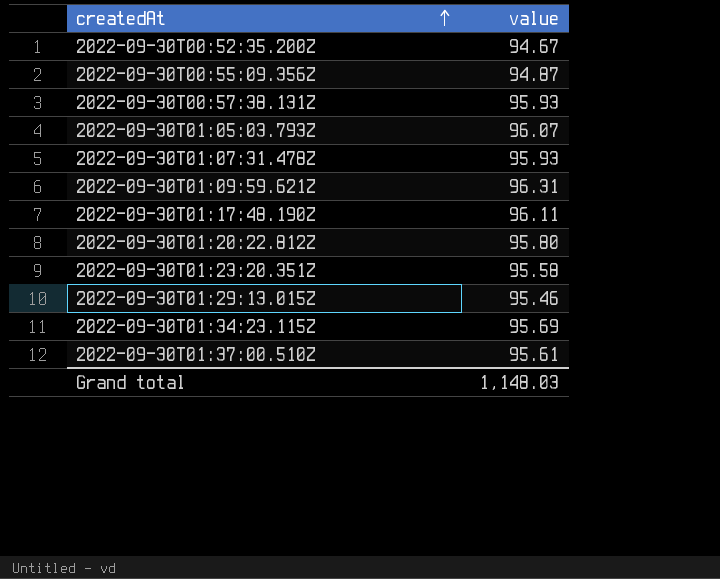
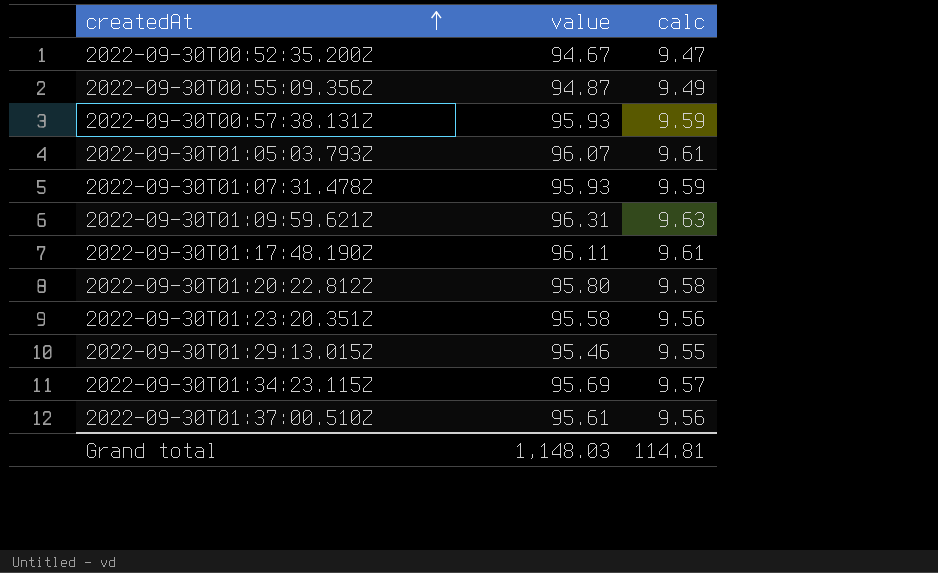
column calc | formula: none -> [value] * 0.1

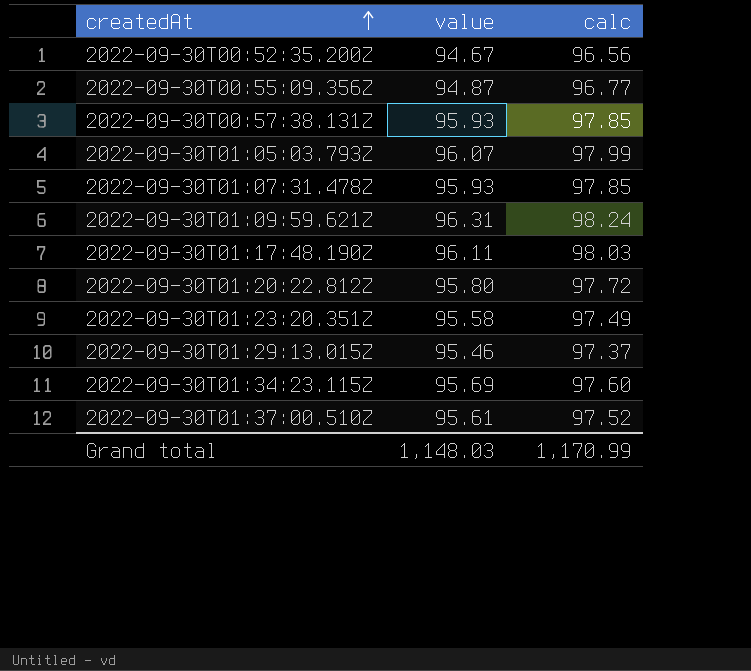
column calc | formula: [value] * 0.1 -> [value] * 1.02
Grand total | calc: 114.81 -> 1,170.99

